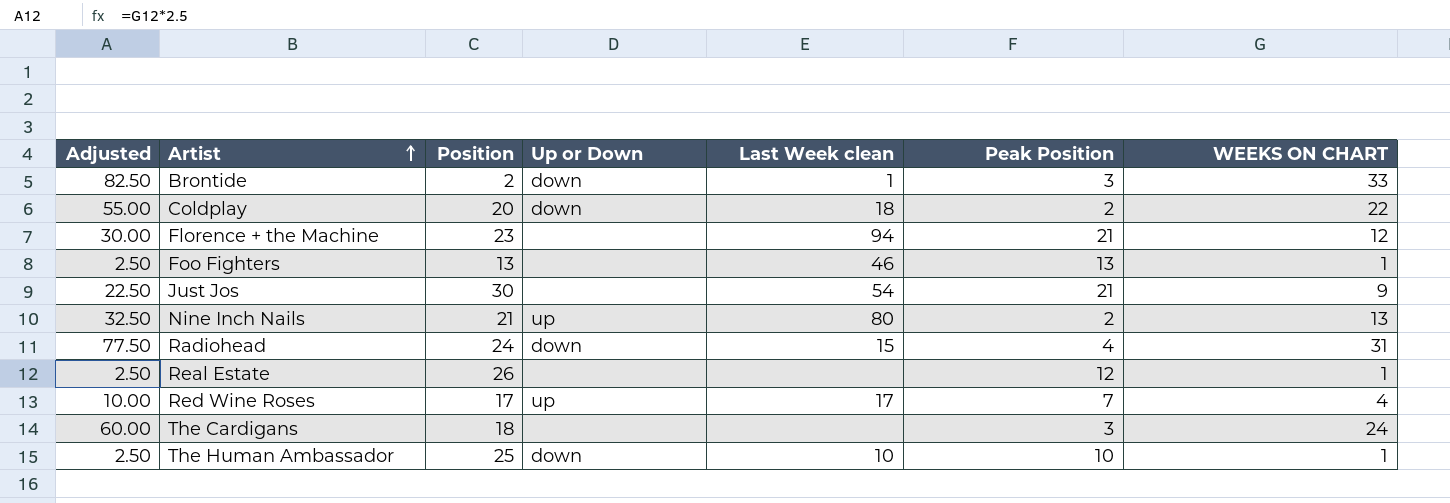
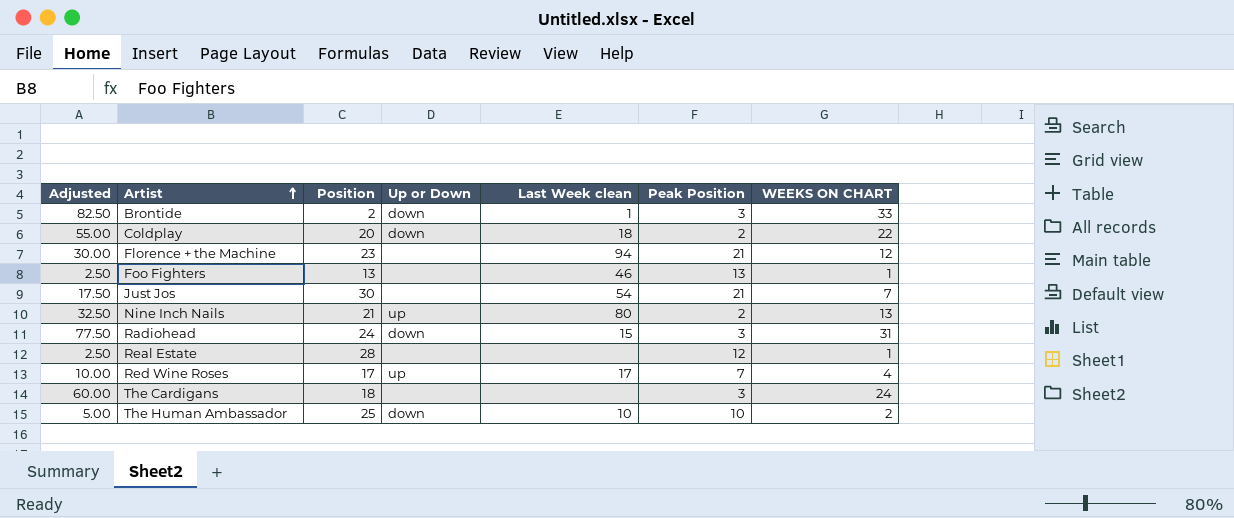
Just Jos | Adjusted: 22.50 -> 17.50
Just Jos | WEEKS ON CHART: 9 -> 7
Radiohead | Peak Position: 4 -> 3
Real Estate | Position: 26 -> 28
The Human Ambassador | Adjusted: 2.50 -> 5.00
The Human Ambassador | WEEKS ON CHART: 1 -> 2

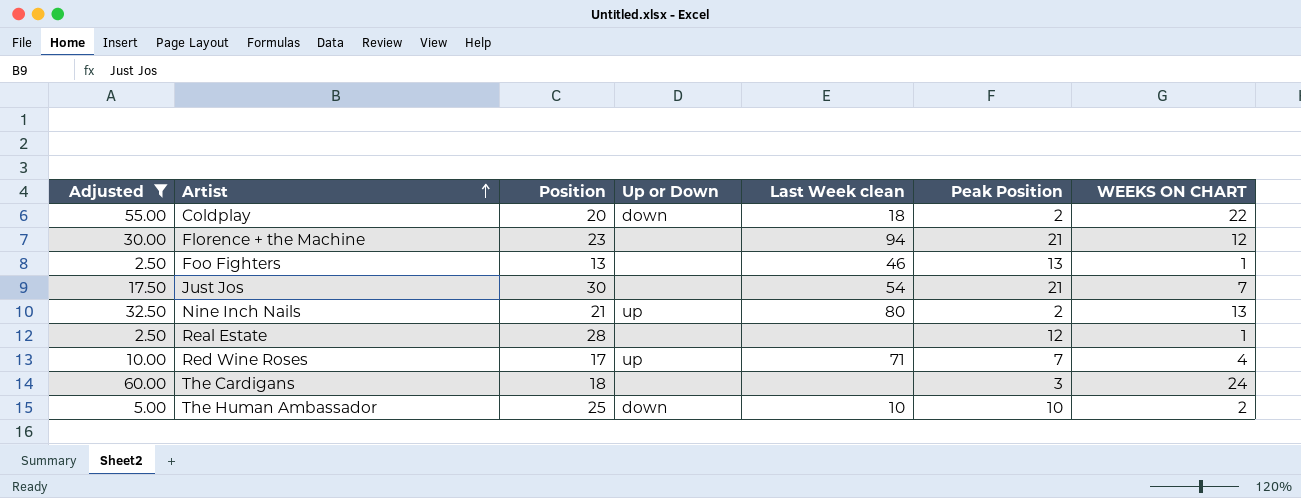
filter: none -> Adjusted <= 60.00
Red Wine Roses | Last Week clean: 17 -> 71

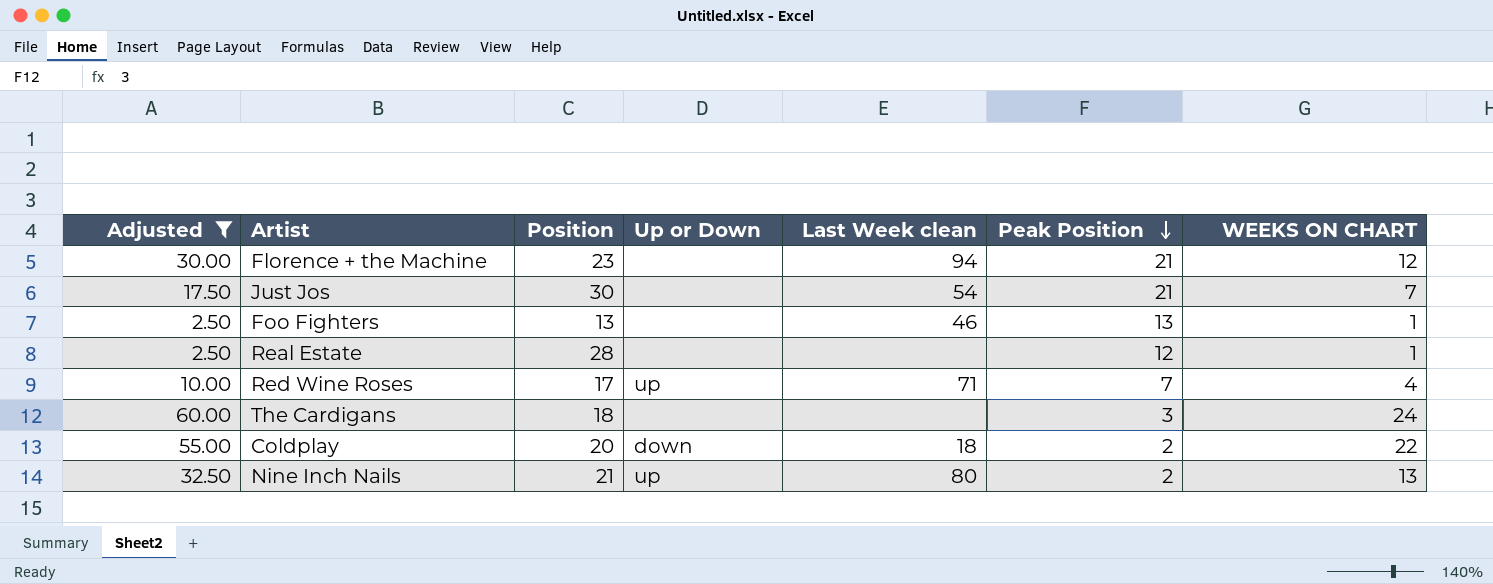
row order: Artist ascending -> Peak Position descending
row The Human Ambassador: 5.00 | 25 | down | 10 | 10 | 2 -> none

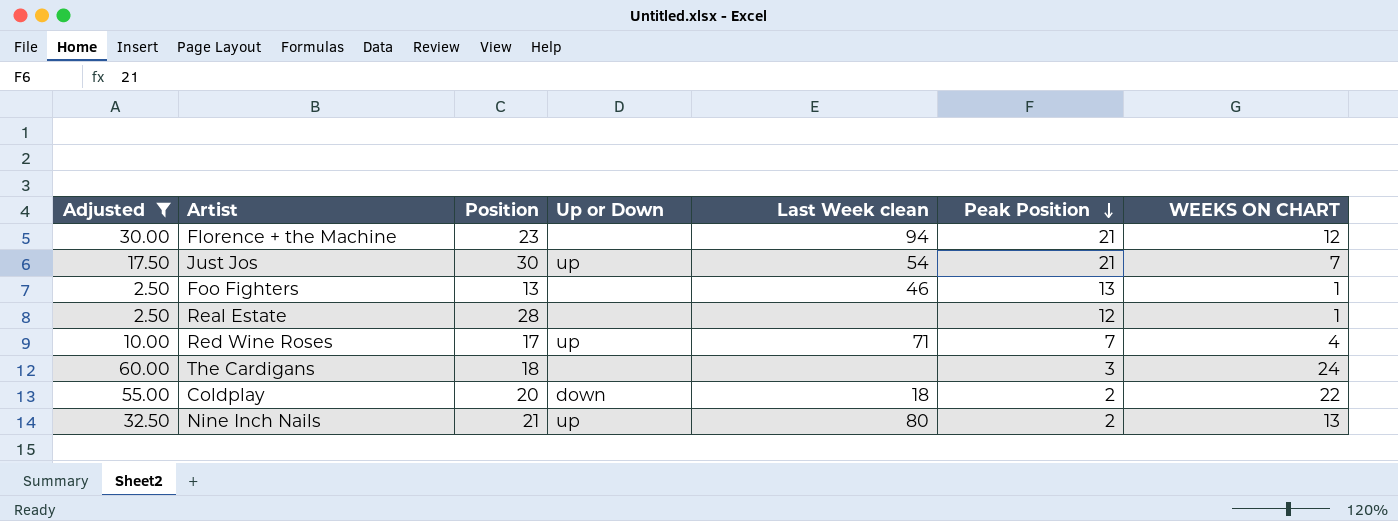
Just Jos | Up or Down: none -> up

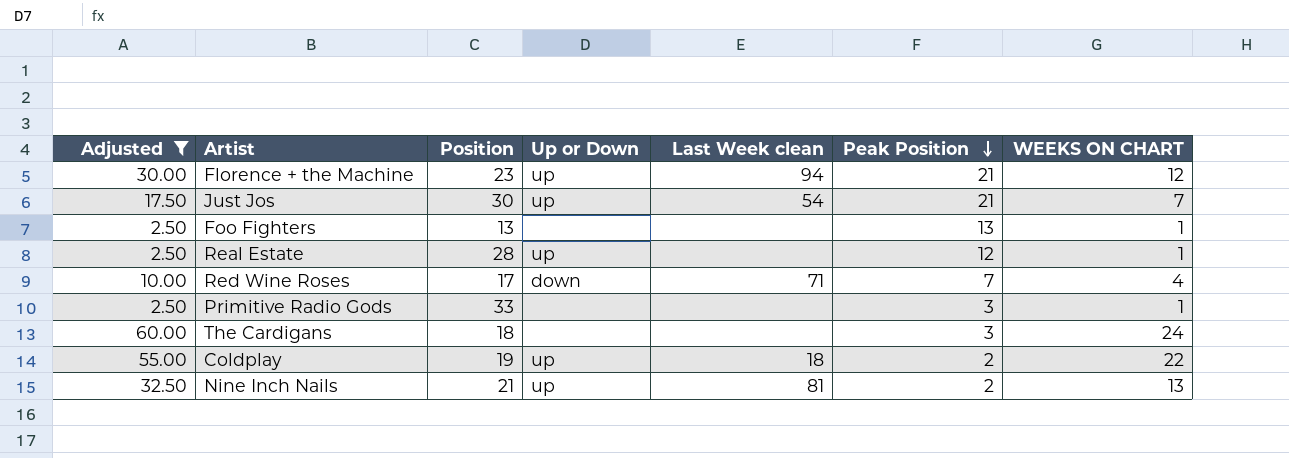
Florence + the Machine | Up or Down: none -> up
Foo Fighters | Last Week clean: 46 -> none
Real Estate | Up or Down: none -> up
Red Wine Roses | Up or Down: up -> down
row Primitive Radio Gods: none -> 2.50 | 33 | none | none | 3 | 1
Coldplay | Position: 20 -> 19
Coldplay | Up or Down: down -> up
Nine Inch Nails | Last Week clean: 80 -> 81

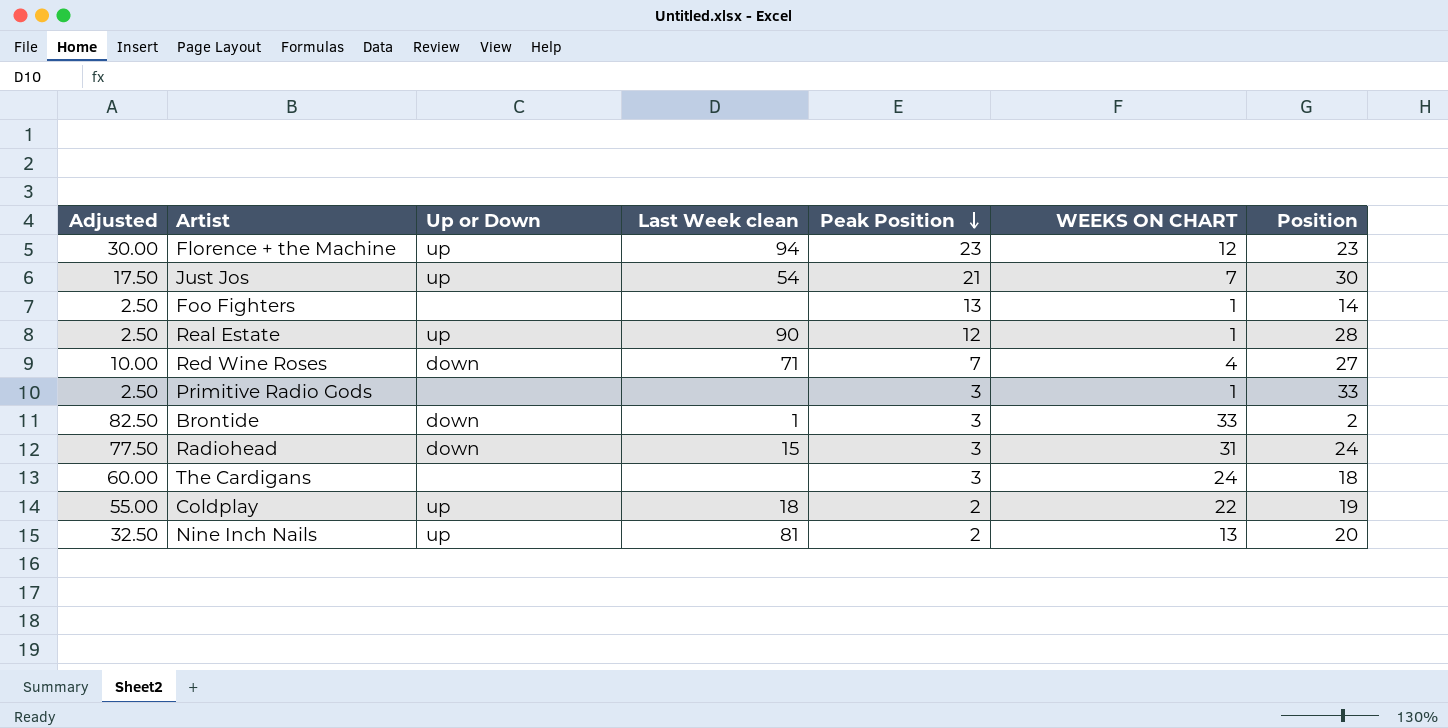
filter: Adjusted <= 60.00 -> none
column Position | position: 3 -> 7
Florence + the Machine | Peak Position: 21 -> 23
Foo Fighters | Position: 13 -> 14
Real Estate | Last Week clean: none -> 90
Red Wine Roses | Position: 17 -> 27
Nine Inch Nails | Position: 21 -> 20

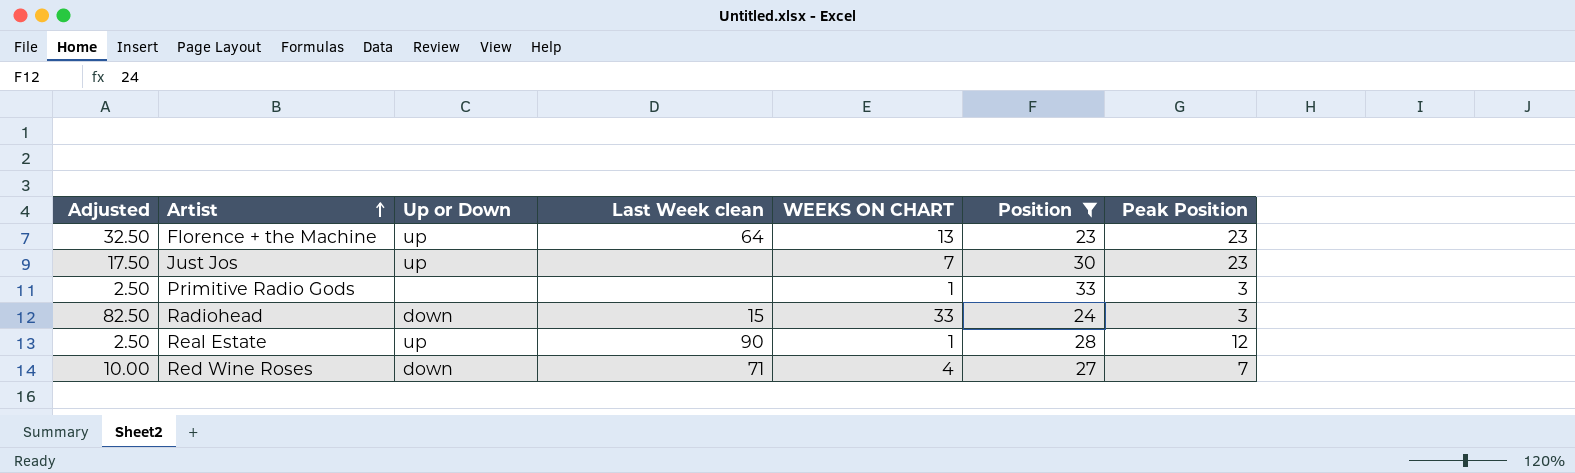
filter: none -> Position >= 23
row order: Peak Position descending -> Artist ascending
column Peak Position | position: 5 -> 7
Florence + the Machine | Adjusted: 30.00 -> 32.50
Florence + the Machine | Last Week clean: 94 -> 64
Florence + the Machine | WEEKS ON CHART: 12 -> 13
Just Jos | Last Week clean: 54 -> none
Just Jos | Peak Position: 21 -> 23
Radiohead | Adjusted: 77.50 -> 82.50
Radiohead | WEEKS ON CHART: 31 -> 33

